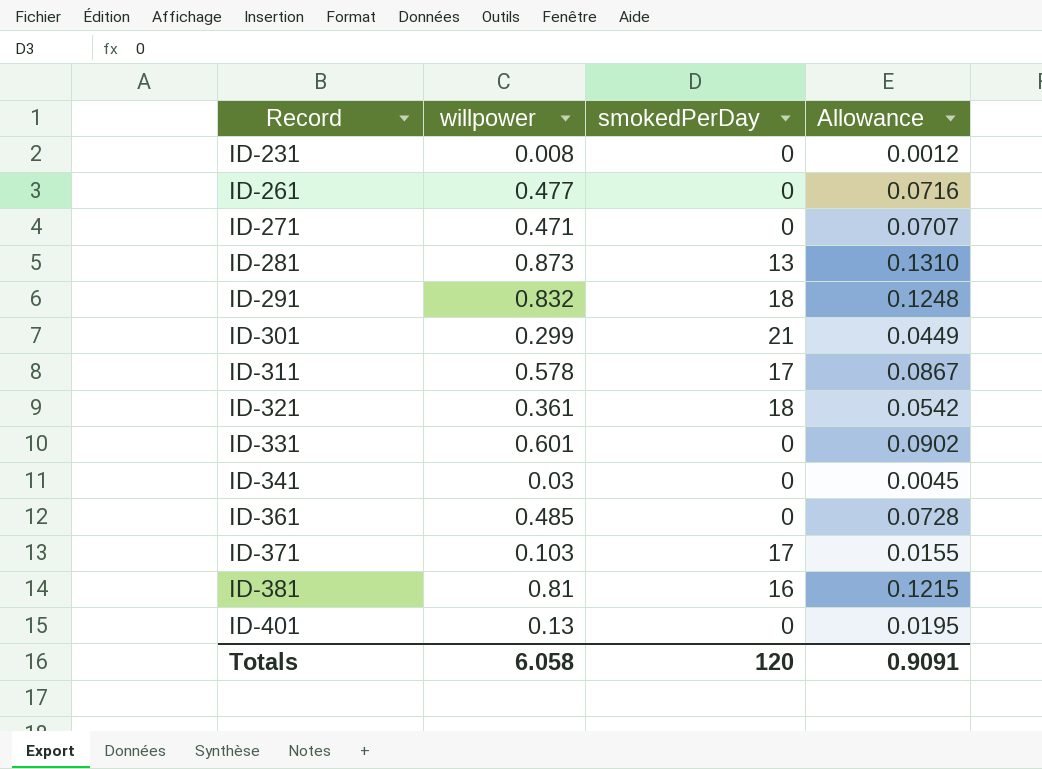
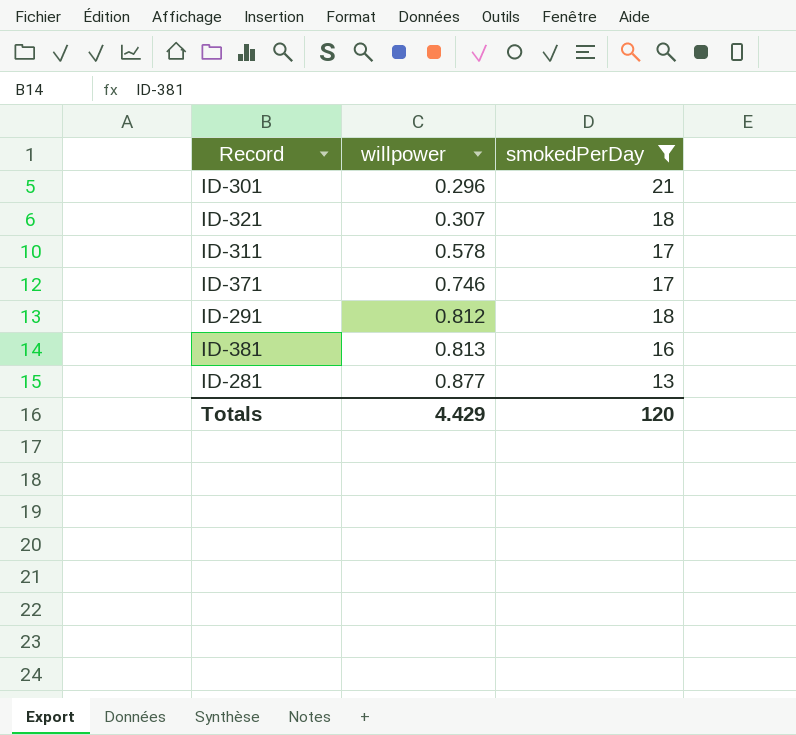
filter: none -> smokedPerDay != 0
row order: Record ascending -> willpower ascending
column Allowance | formula: [willpower] * 0.15 -> none
ID-301 | willpower: 0.299 -> 0.296
ID-321 | willpower: 0.361 -> 0.307
ID-371 | willpower: 0.103 -> 0.746
ID-291 | willpower: 0.832 -> 0.812
ID-381 | willpower: 0.81 -> 0.813
ID-281 | willpower: 0.873 -> 0.877
Totals | willpower: 6.058 -> 4.429

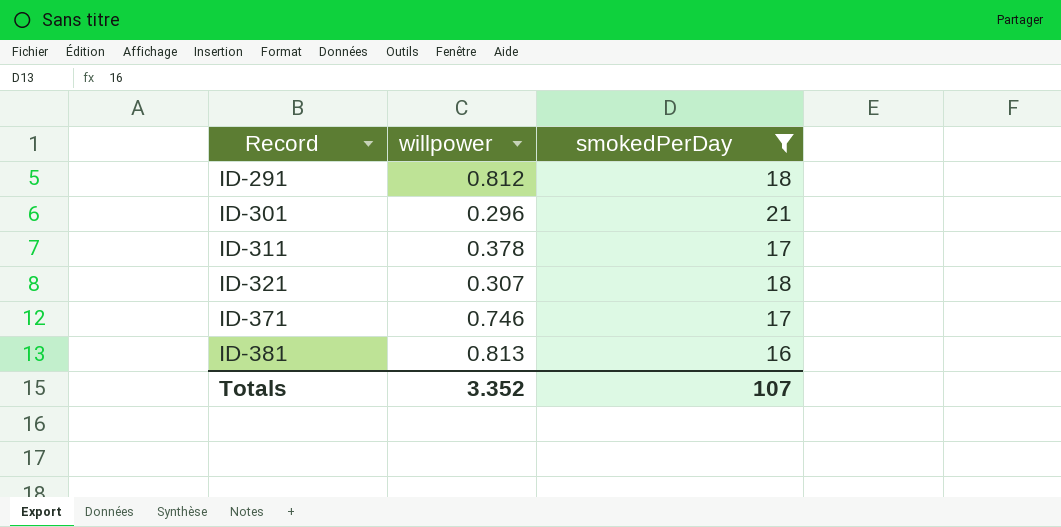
row order: willpower ascending -> Record ascending
row ID-281: 0.877 | 13 -> none
ID-311 | willpower: 0.578 -> 0.378
Totals | willpower: 4.429 -> 3.352
Totals | smokedPerDay: 120 -> 107

